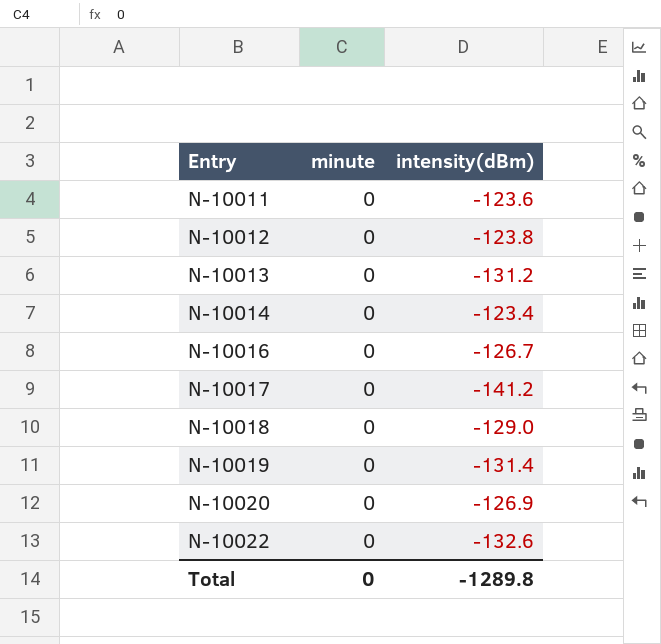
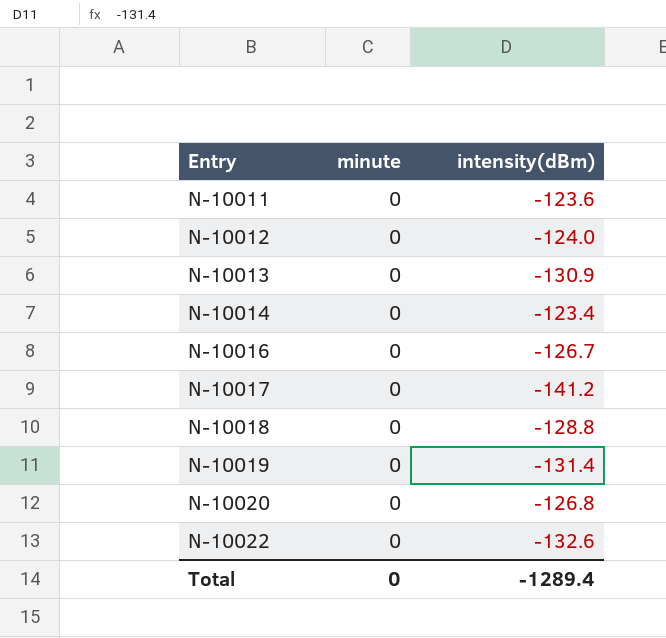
N-10012 | intensity(dBm): -123.8 -> -124.0
N-10013 | intensity(dBm): -131.2 -> -130.9
N-10018 | intensity(dBm): -129.0 -> -128.8
N-10020 | intensity(dBm): -126.9 -> -126.8
Total | intensity(dBm): -1289.8 -> -1289.4

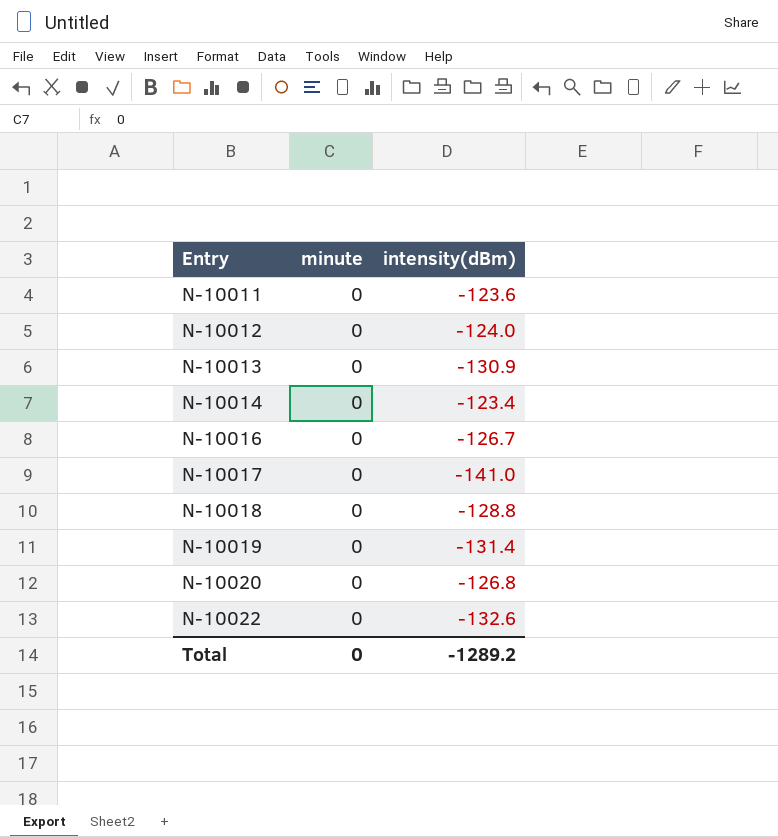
N-10017 | intensity(dBm): -141.2 -> -141.0
Total | intensity(dBm): -1289.4 -> -1289.2

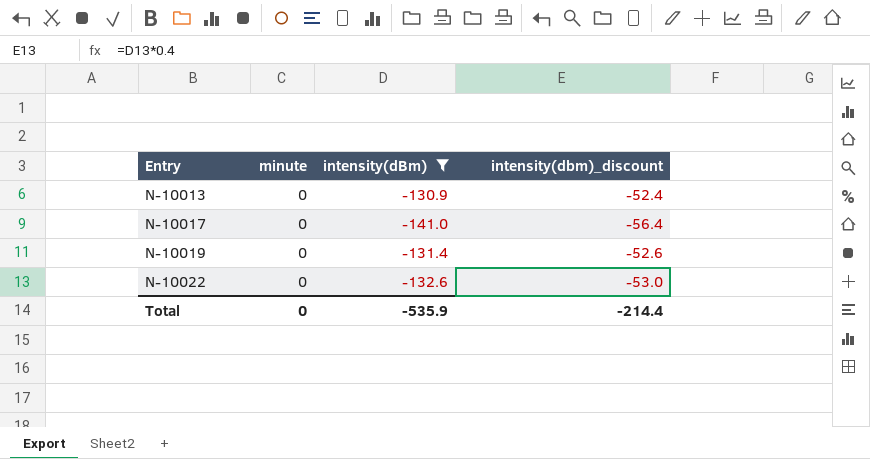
filter: none -> intensity(dBm) <= -130.9
column intensity(dbm)_discount | formula: none -> [intensity(dBm)] * 0.4
Total | intensity(dBm): -1289.2 -> -535.9

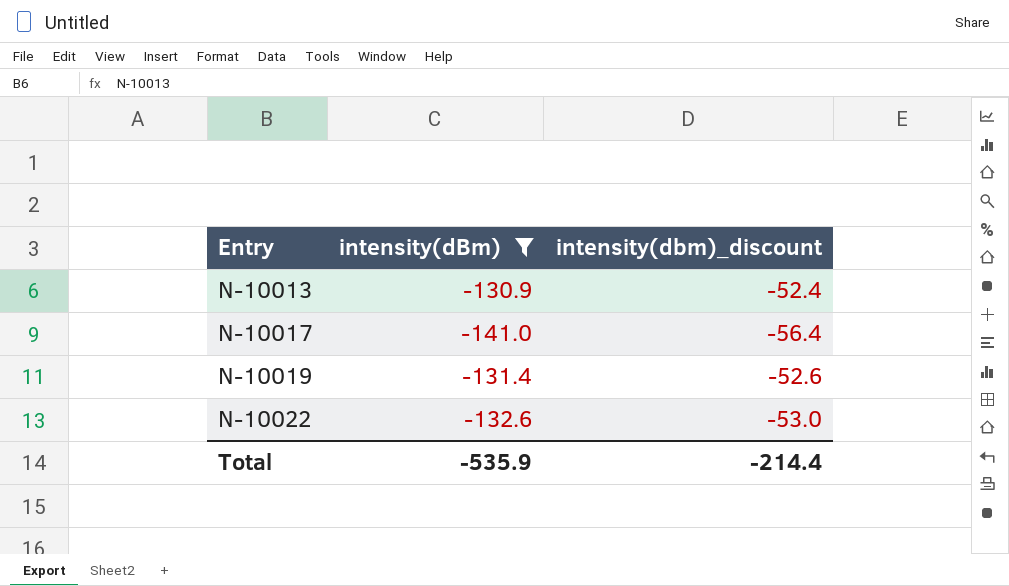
column minute | position: 2 -> none

